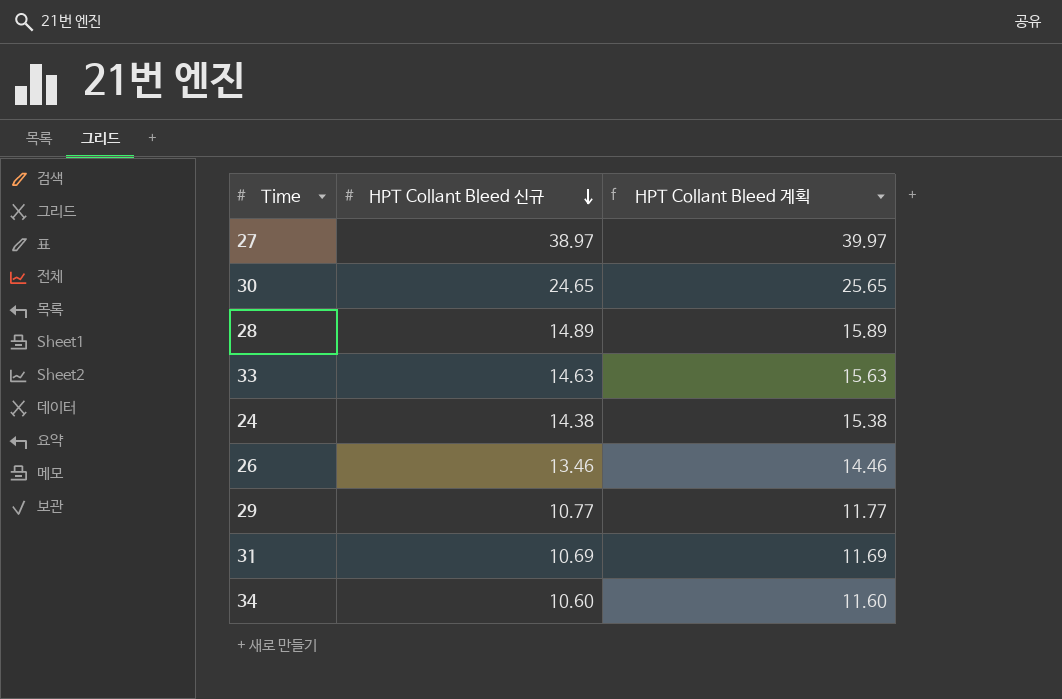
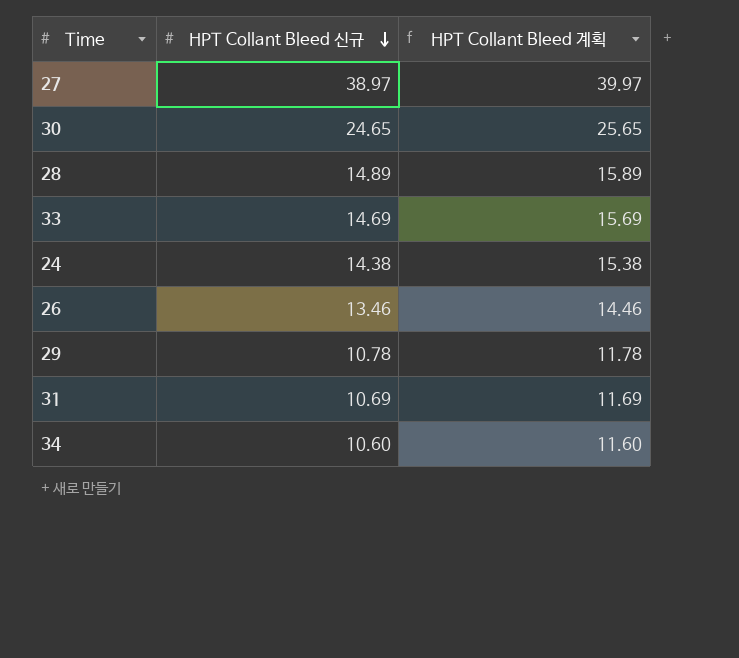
33 | HPT Collant Bleed 신규: 14.63 -> 14.69
33 | HPT Collant Bleed 계획: 15.63 -> 15.69
29 | HPT Collant Bleed 신규: 10.77 -> 10.78
29 | HPT Collant Bleed 계획: 11.77 -> 11.78

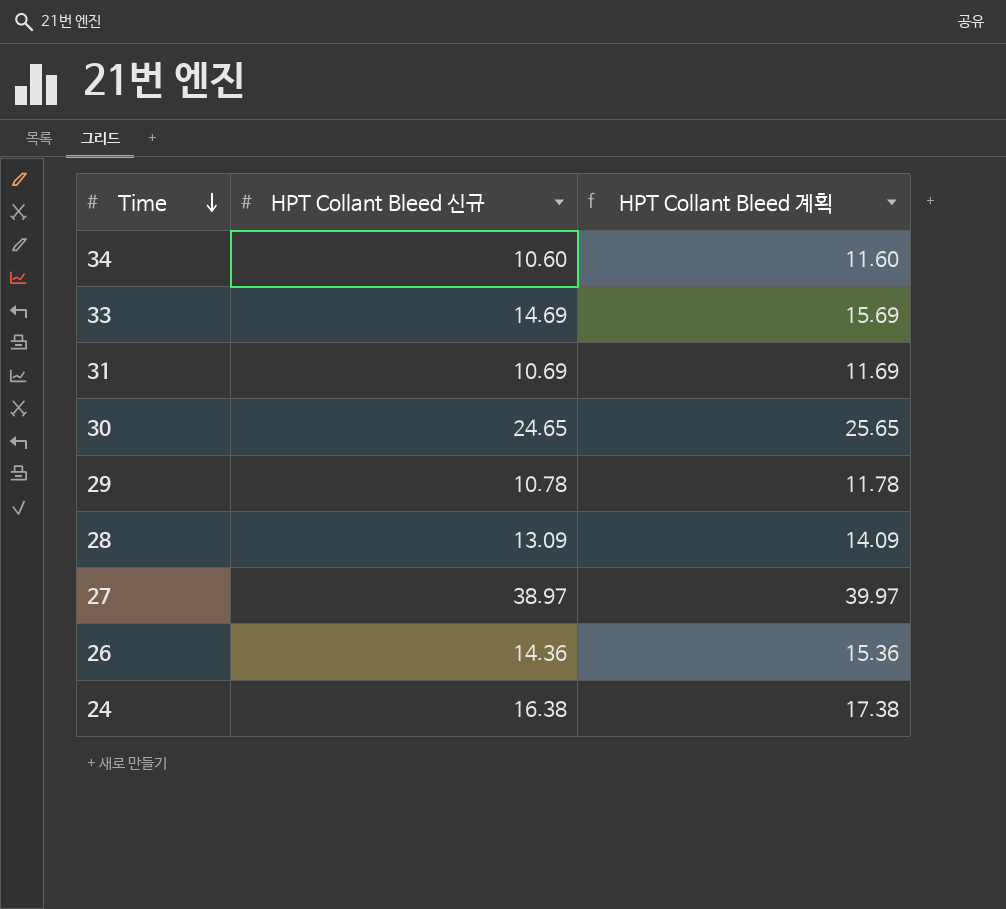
row order: HPT Collant Bleed 신규 descending -> Time descending
28 | HPT Collant Bleed 신규: 14.89 -> 13.09
28 | HPT Collant Bleed 계획: 15.89 -> 14.09
26 | HPT Collant Bleed 신규: 13.46 -> 14.36
26 | HPT Collant Bleed 계획: 14.46 -> 15.36
24 | HPT Collant Bleed 신규: 14.38 -> 16.38
24 | HPT Collant Bleed 계획: 15.38 -> 17.38

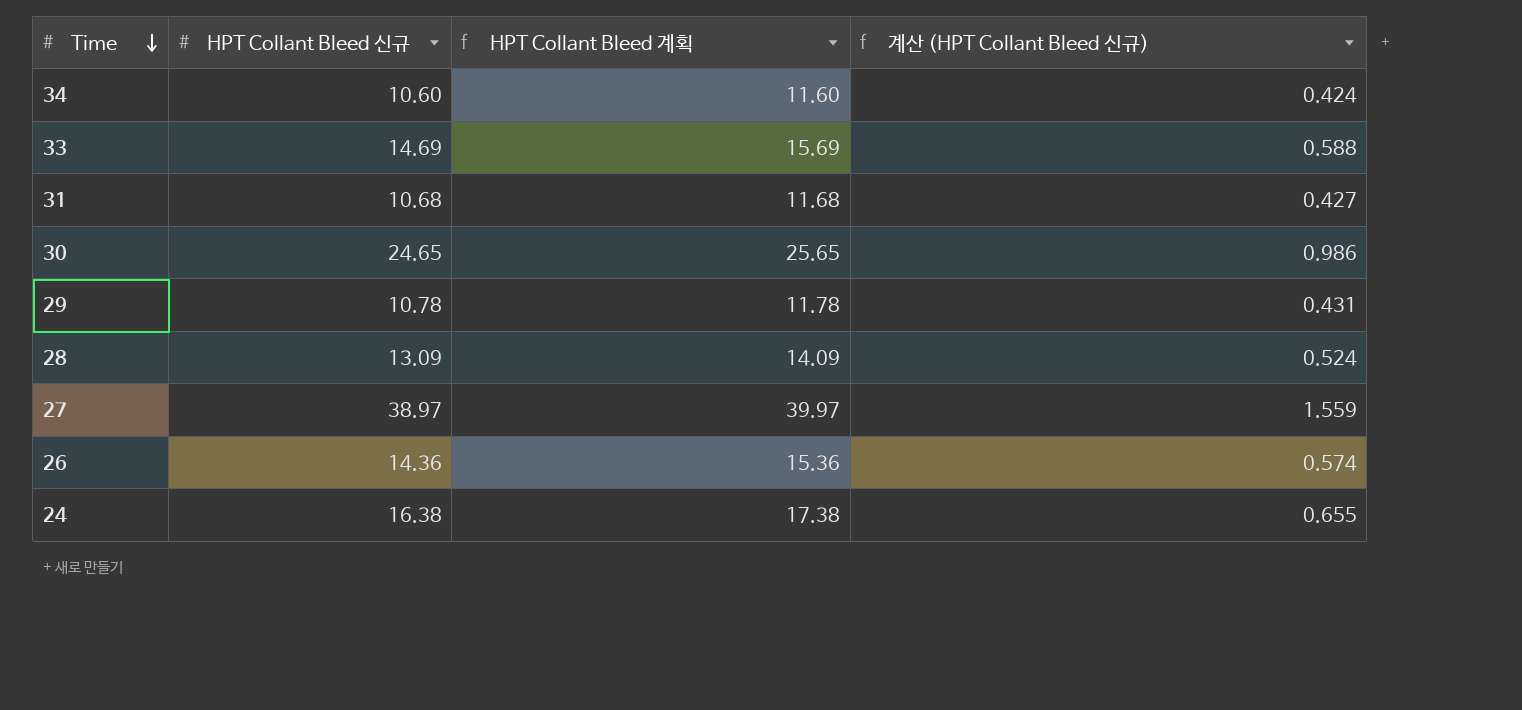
column 계산 (HPT Collant Bleed 신규) | formula: none -> [HPT Collant Bleed 신규] * 0.04
31 | HPT Collant Bleed 신규: 10.69 -> 10.68
31 | HPT Collant Bleed 계획: 11.69 -> 11.68

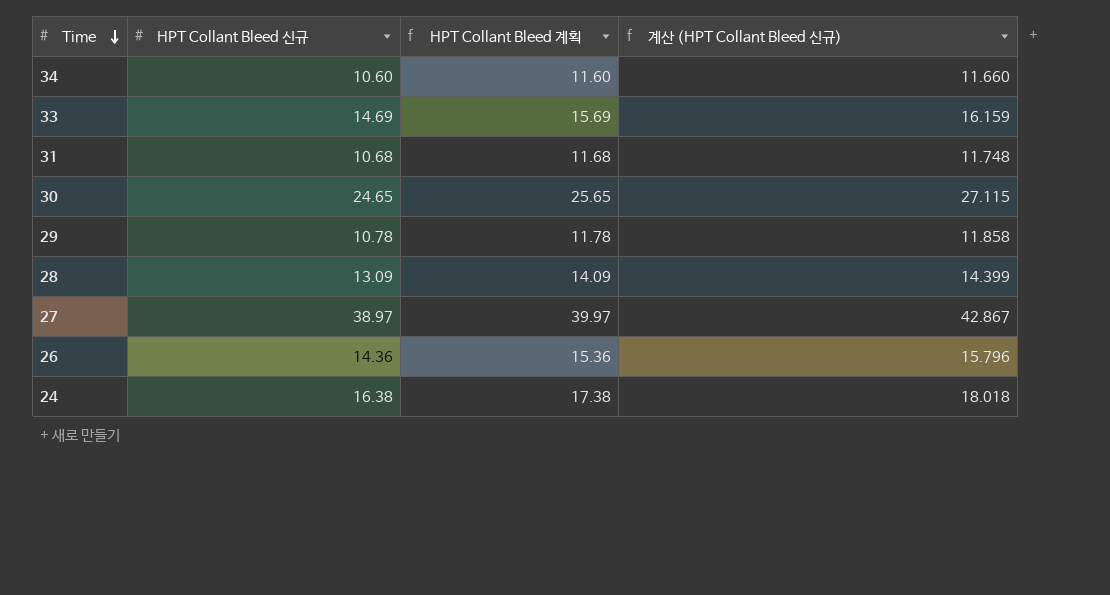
column 계산 (HPT Collant Bleed 신규) | formula: [HPT Collant Bleed 신규] * 0.04 -> [HPT Collant Bleed 신규] * 1.1

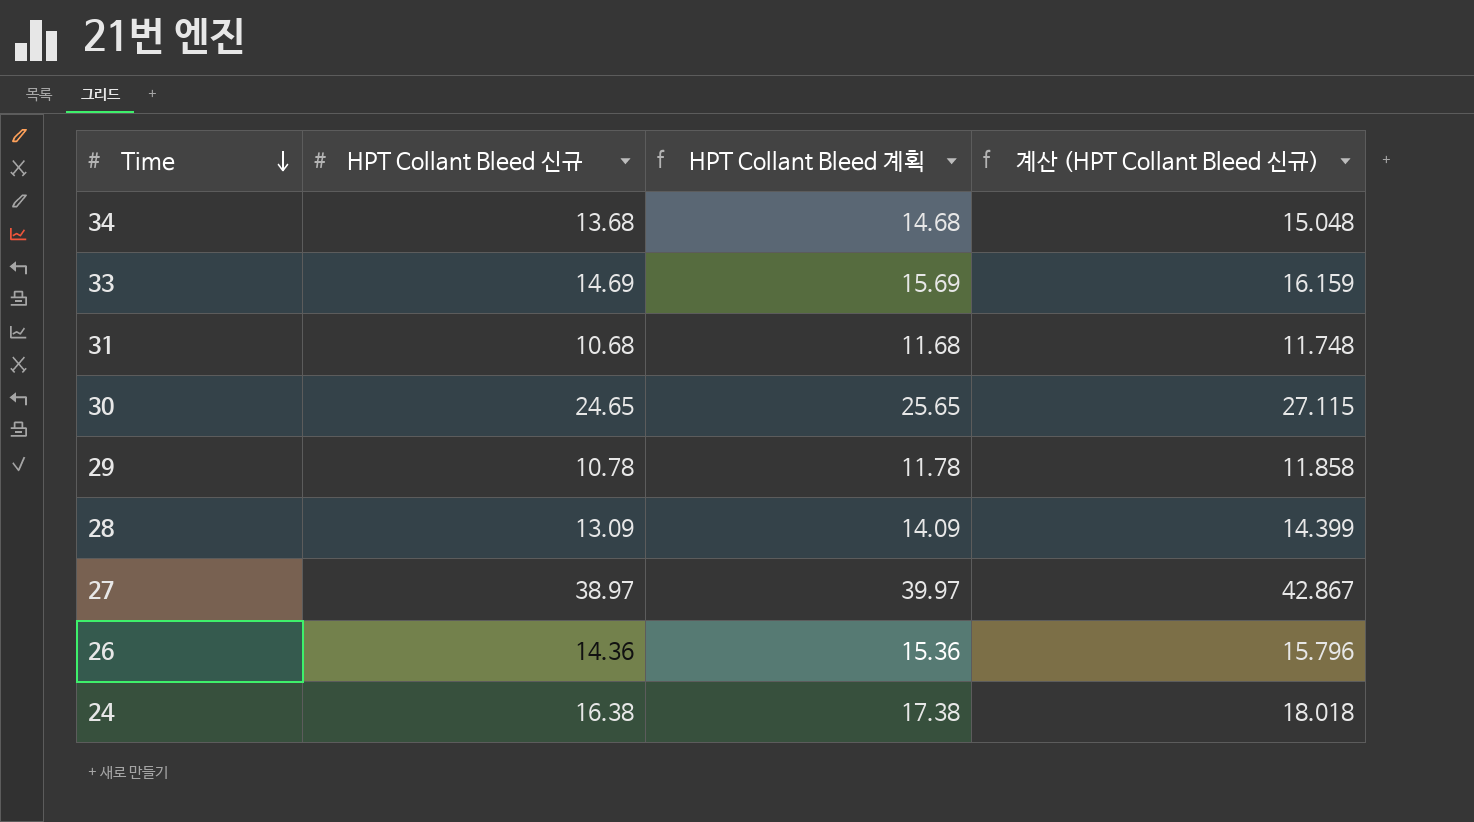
34 | HPT Collant Bleed 신규: 10.60 -> 13.68
34 | HPT Collant Bleed 계획: 11.60 -> 14.68
34 | 계산 (HPT Collant Bleed 신규): 11.660 -> 15.048

